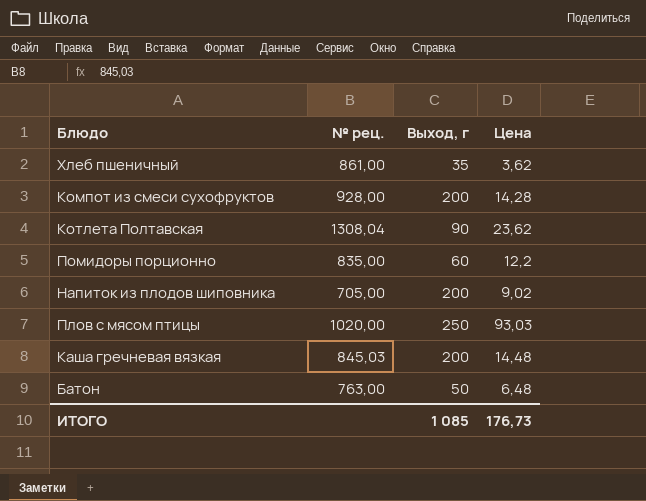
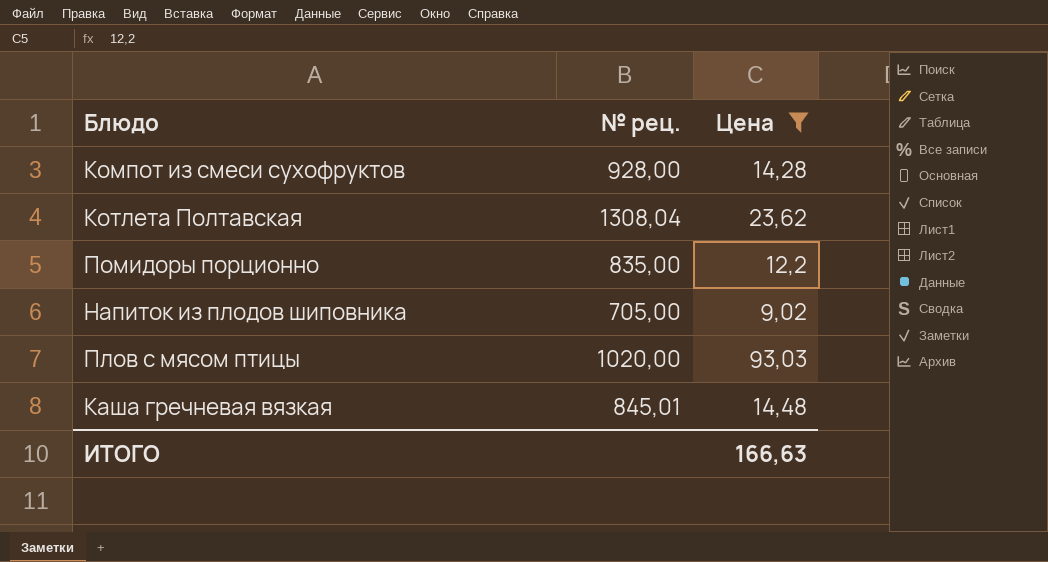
filter: none -> Цена >= 9,02
column Выход, г | position: 3 -> none
Каша гречневая вязкая | № рец.: 845,03 -> 845,01
ИТОГО | Цена: 176,73 -> 166,63

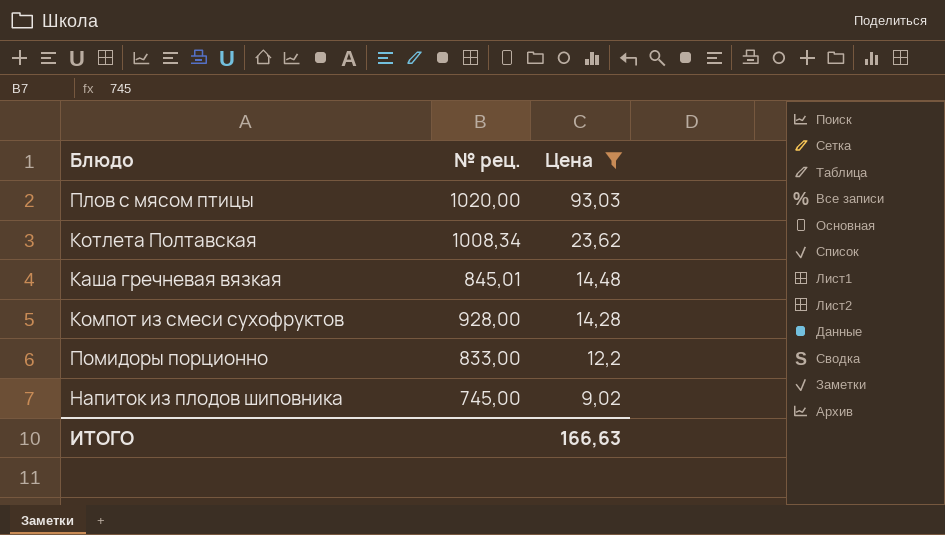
row order: none -> Цена descending
Котлета Полтавская | № рец.: 1308,04 -> 1008,34
Помидоры порционно | № рец.: 835,00 -> 833,00
Напиток из плодов шиповника | № рец.: 705,00 -> 745,00

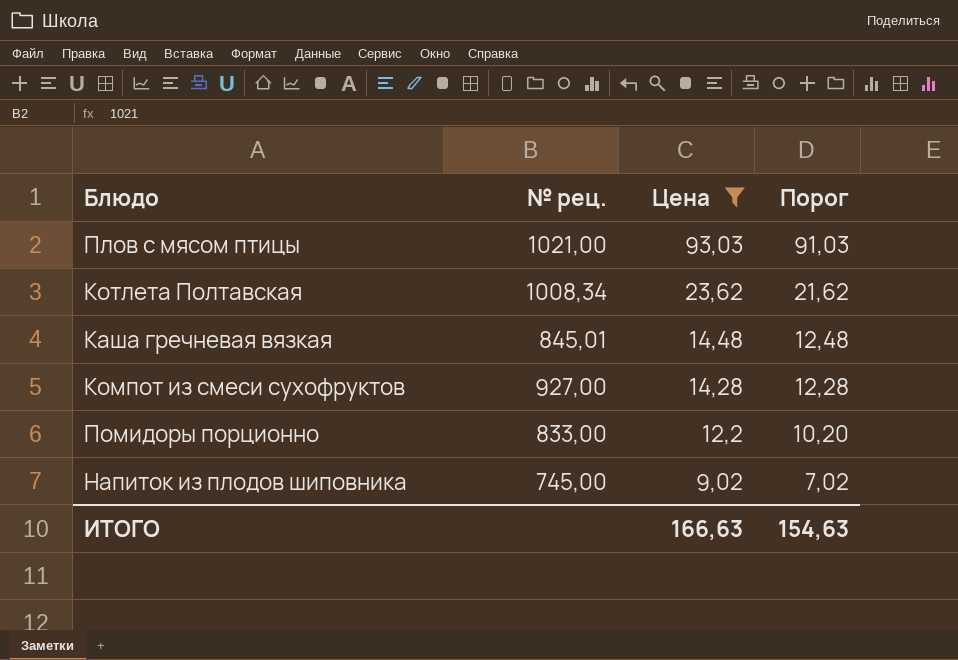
column Порог | formula: none -> [Цена] - 2
Плов с мясом птицы | № рец.: 1020,00 -> 1021,00
Компот из смеси сухофруктов | № рец.: 928,00 -> 927,00

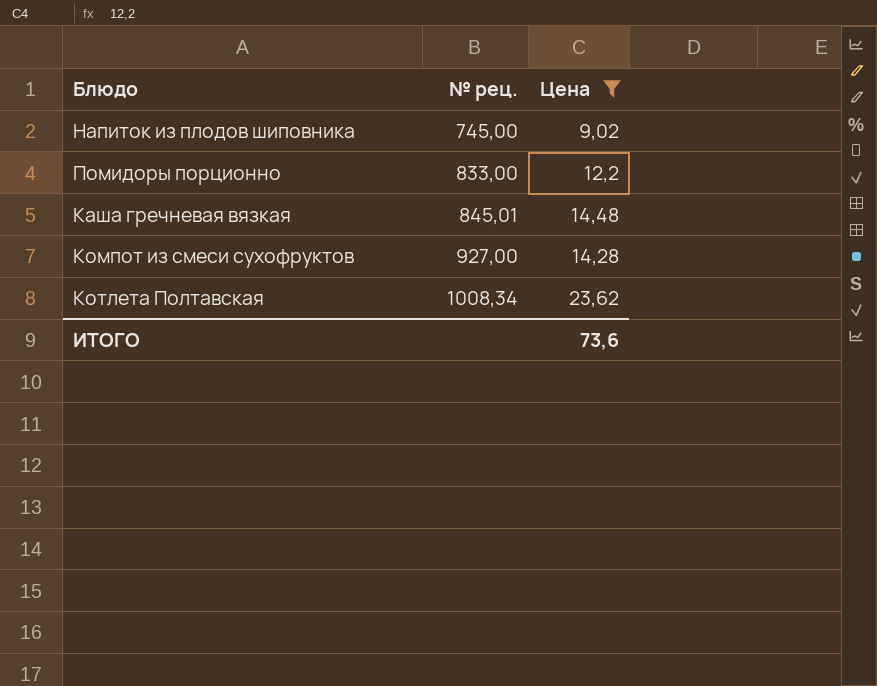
row order: Цена descending -> № рец. ascending
column Порог | formula: [Цена] - 2 -> none
row Плов с мясом птицы: 1021,00 | 93,03 | 91,03 -> none
ИТОГО | Цена: 166,63 -> 73,6

